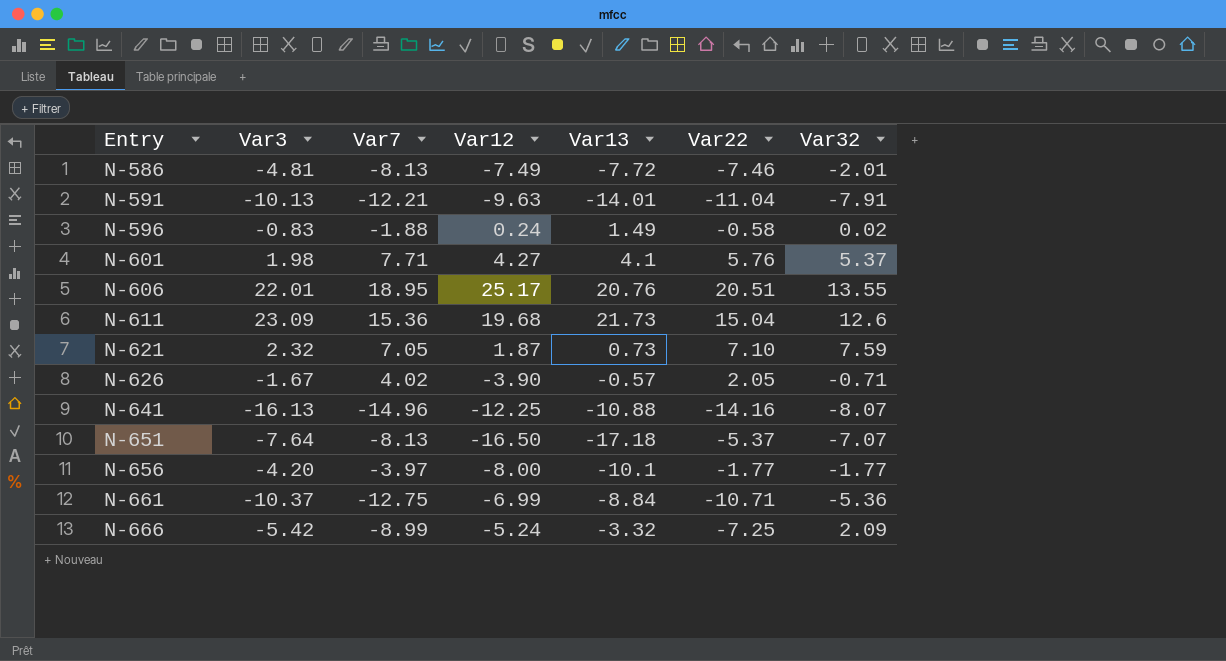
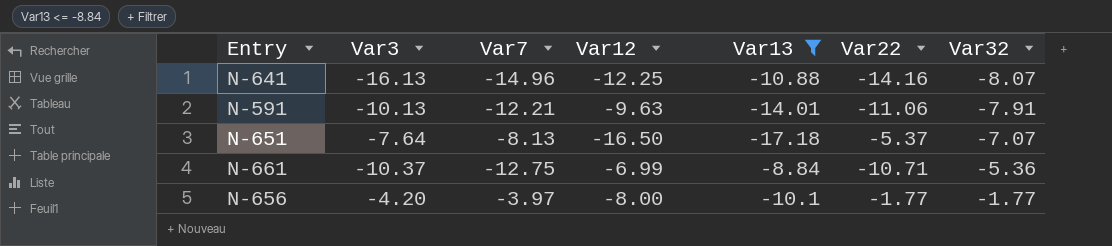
filter: none -> Var13 <= -8.84
row order: Entry ascending -> Var32 ascending
N-591 | Var22: -11.04 -> -11.06

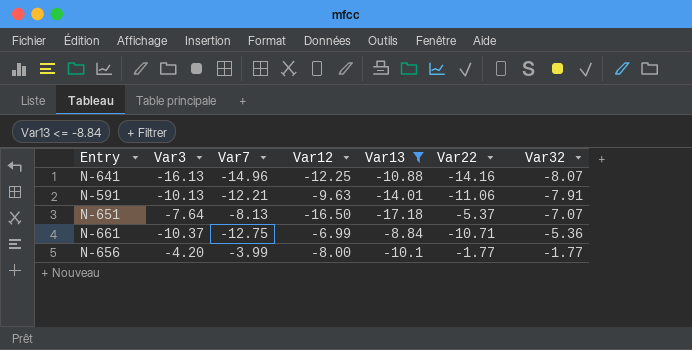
N-656 | Var7: -3.97 -> -3.99

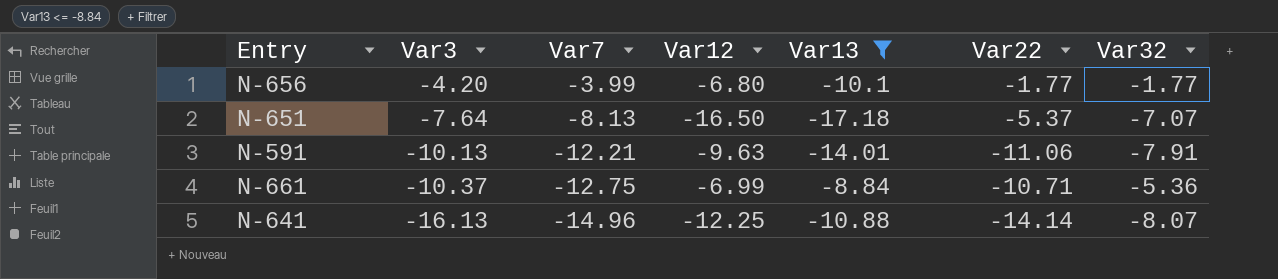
row order: Var32 ascending -> Var3 descending
N-656 | Var12: -8.00 -> -6.80
N-641 | Var22: -14.16 -> -14.14

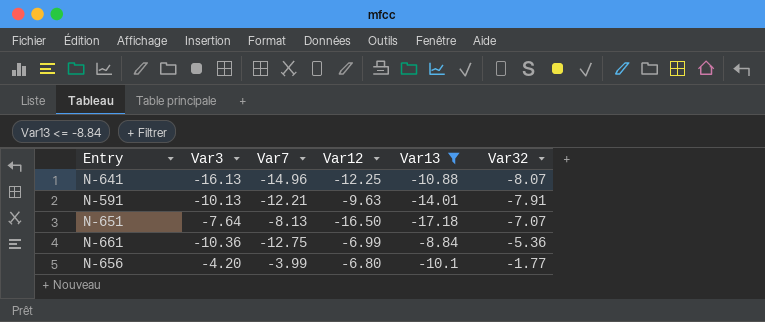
row order: Var3 descending -> Var32 ascending
column Var22 | position: 6 -> none
N-661 | Var3: -10.37 -> -10.36

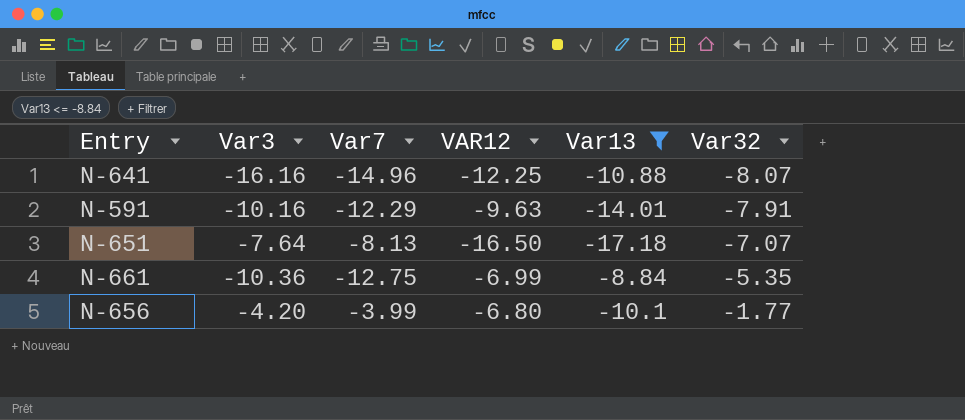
column name: Var12 -> VAR12
N-641 | Var3: -16.13 -> -16.16
N-591 | Var3: -10.13 -> -10.16
N-591 | Var7: -12.21 -> -12.29
N-661 | Var32: -5.36 -> -5.35

